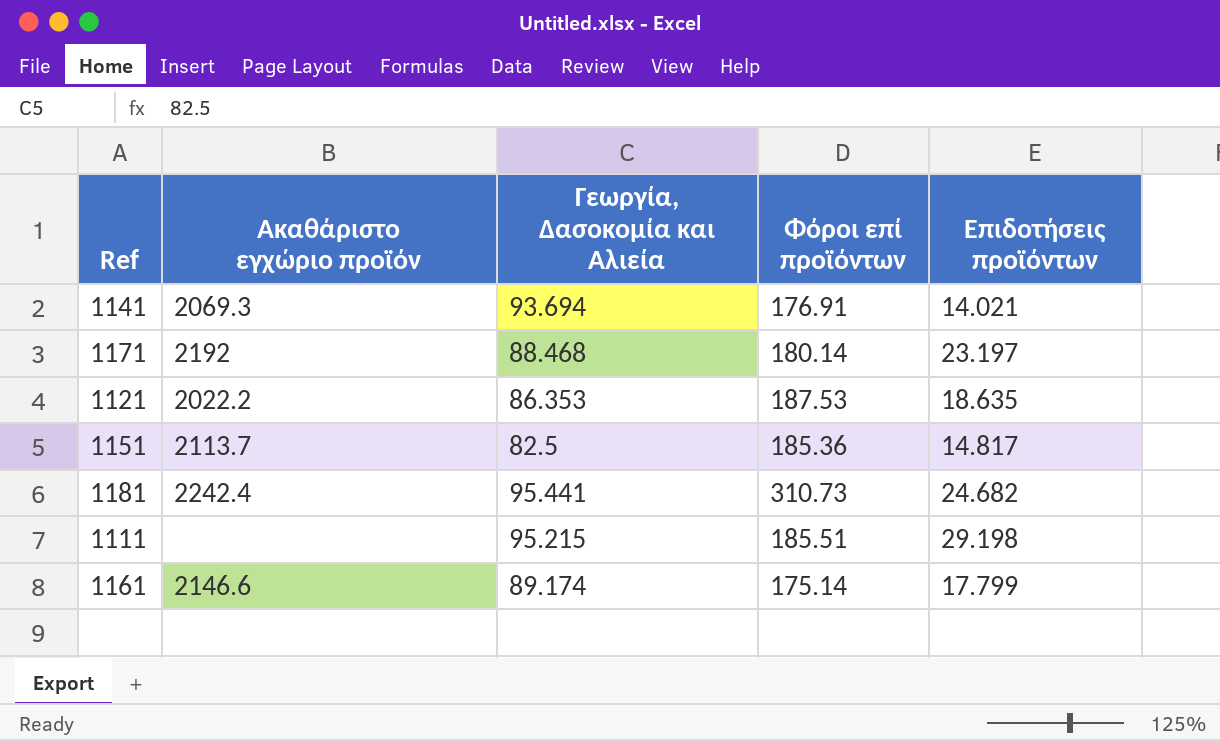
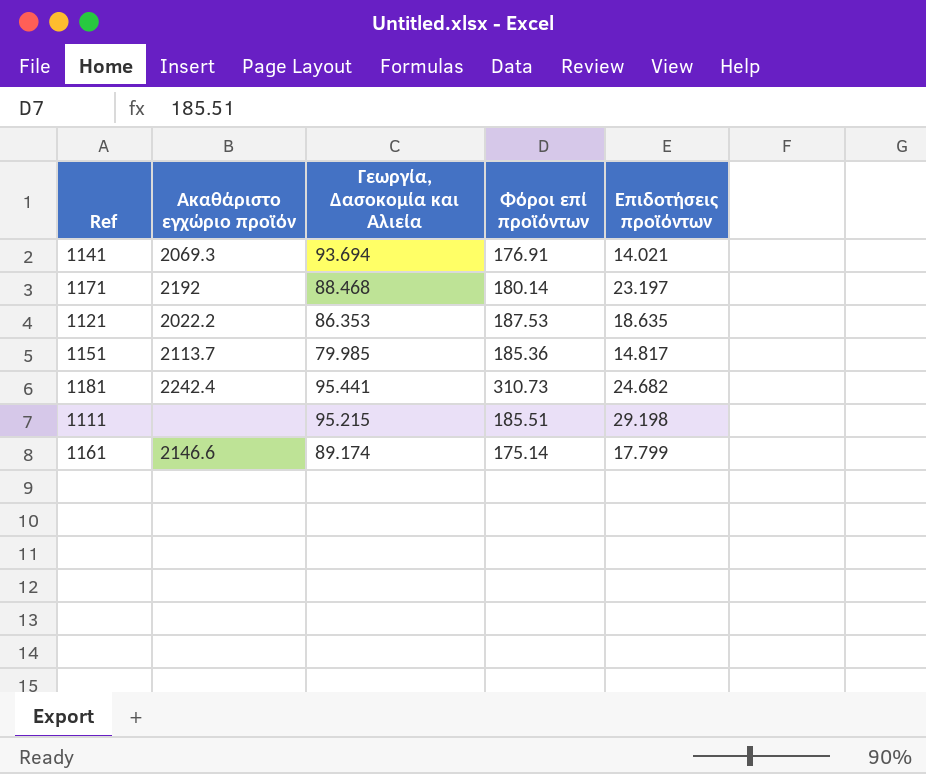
1151 | Γεωργία, Δασοκομία και Αλιεία: 82.5 -> 79.985

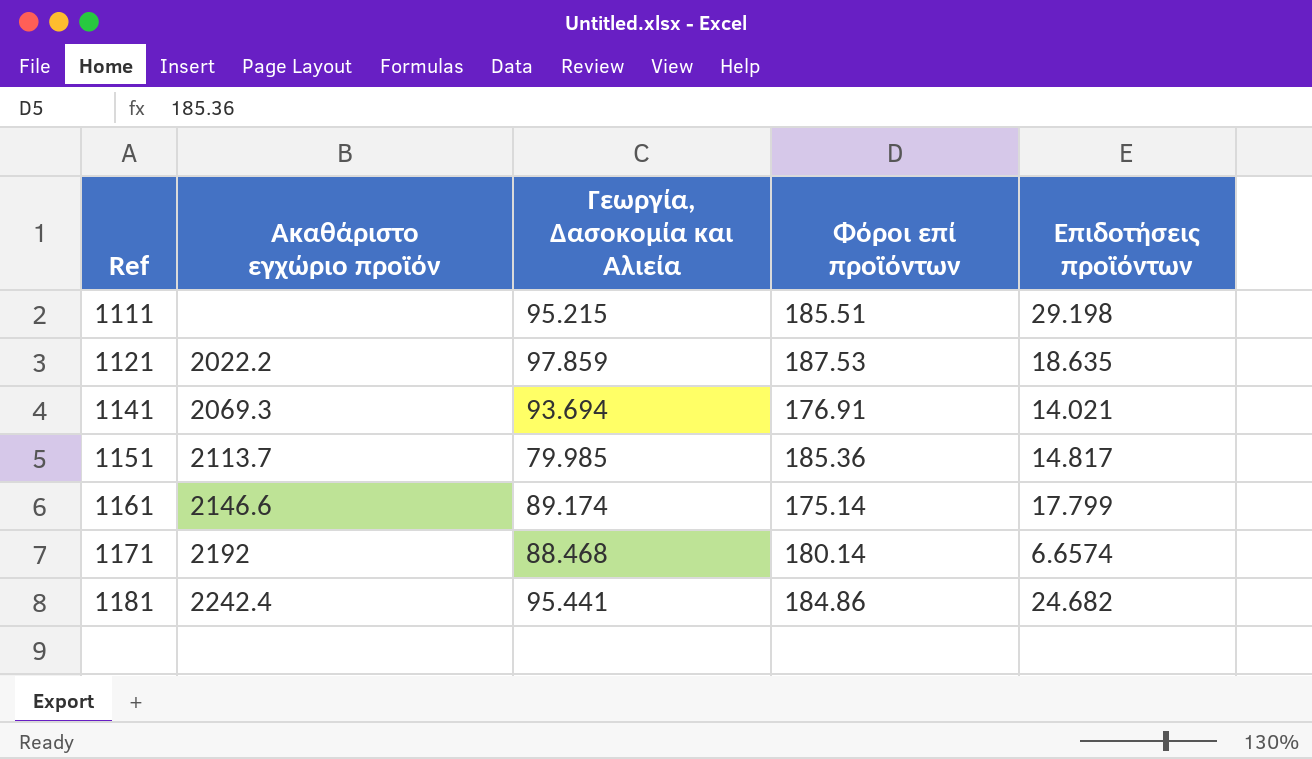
row order: none -> Ref ascending
1121 | Γεωργία, Δασοκομία και Αλιεία: 86.353 -> 97.859
1171 | Επιδοτήσεις προϊόντων: 23.197 -> 6.6574
1181 | Φόροι επί προϊόντων: 310.73 -> 184.86

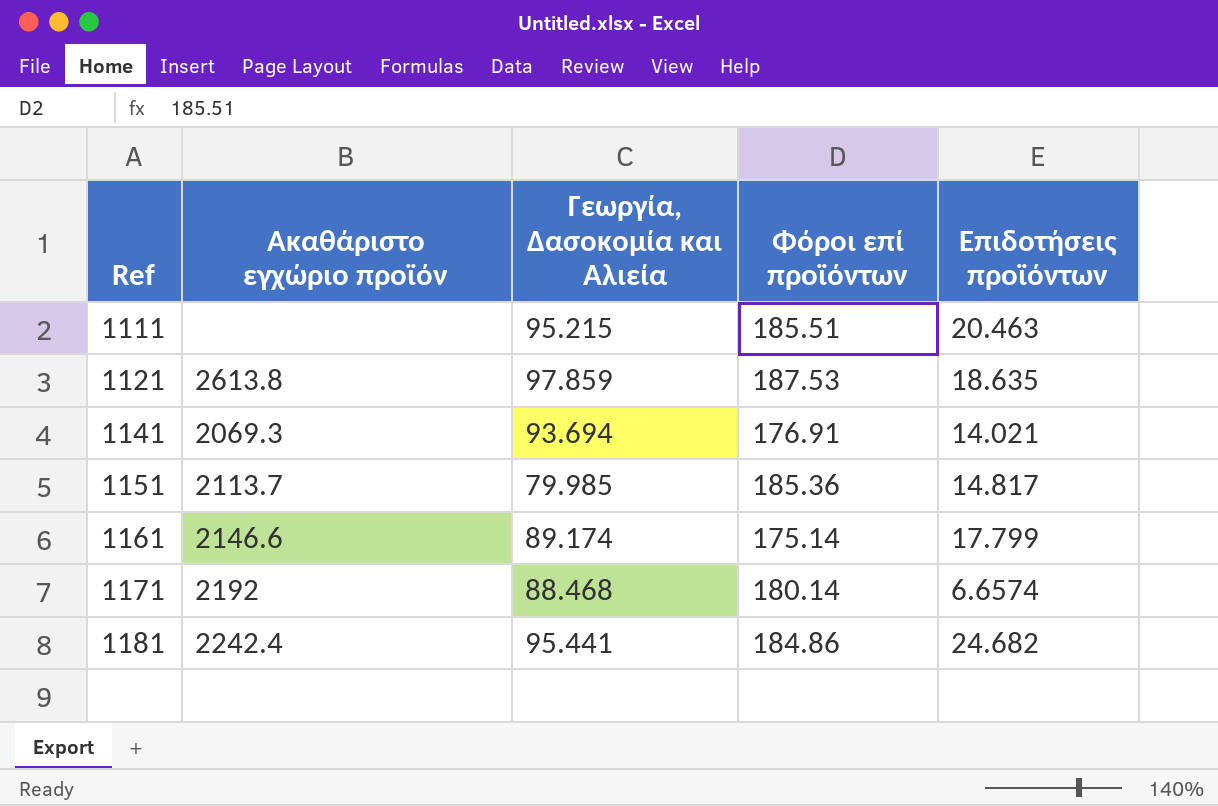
1111 | Επιδοτήσεις προϊόντων: 29.198 -> 20.463
1121 | Ακαθάριστο εγχώριο προϊόν: 2022.2 -> 2613.8

